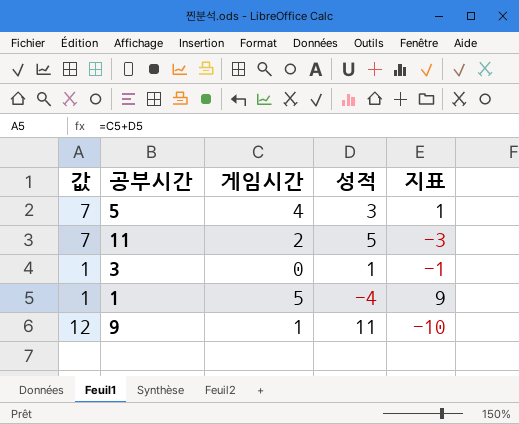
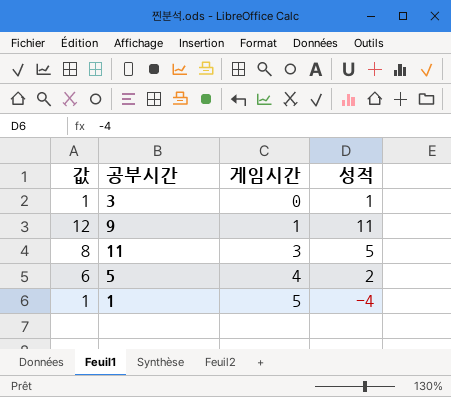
row order: none -> 게임시간 ascending
column 지표 | formula: [게임시간] - [성적] -> none
11 | 값: 7 -> 8
11 | 게임시간: 2 -> 3
5 | 값: 7 -> 6
5 | 성적: 3 -> 2

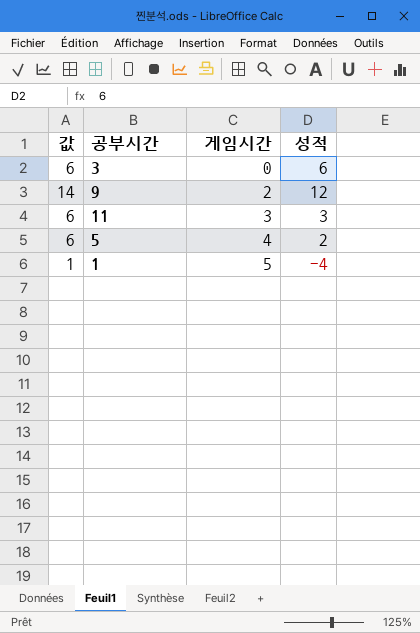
3 | 값: 1 -> 6
3 | 성적: 1 -> 6
9 | 값: 12 -> 14
9 | 게임시간: 1 -> 2
9 | 성적: 11 -> 12
11 | 값: 8 -> 6
11 | 성적: 5 -> 3

